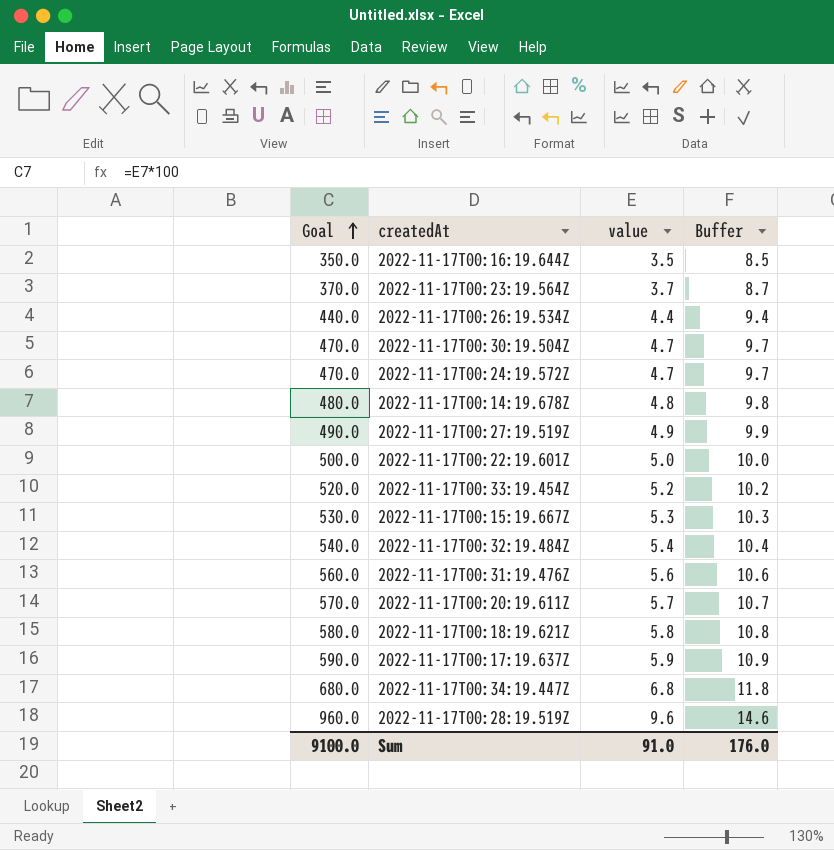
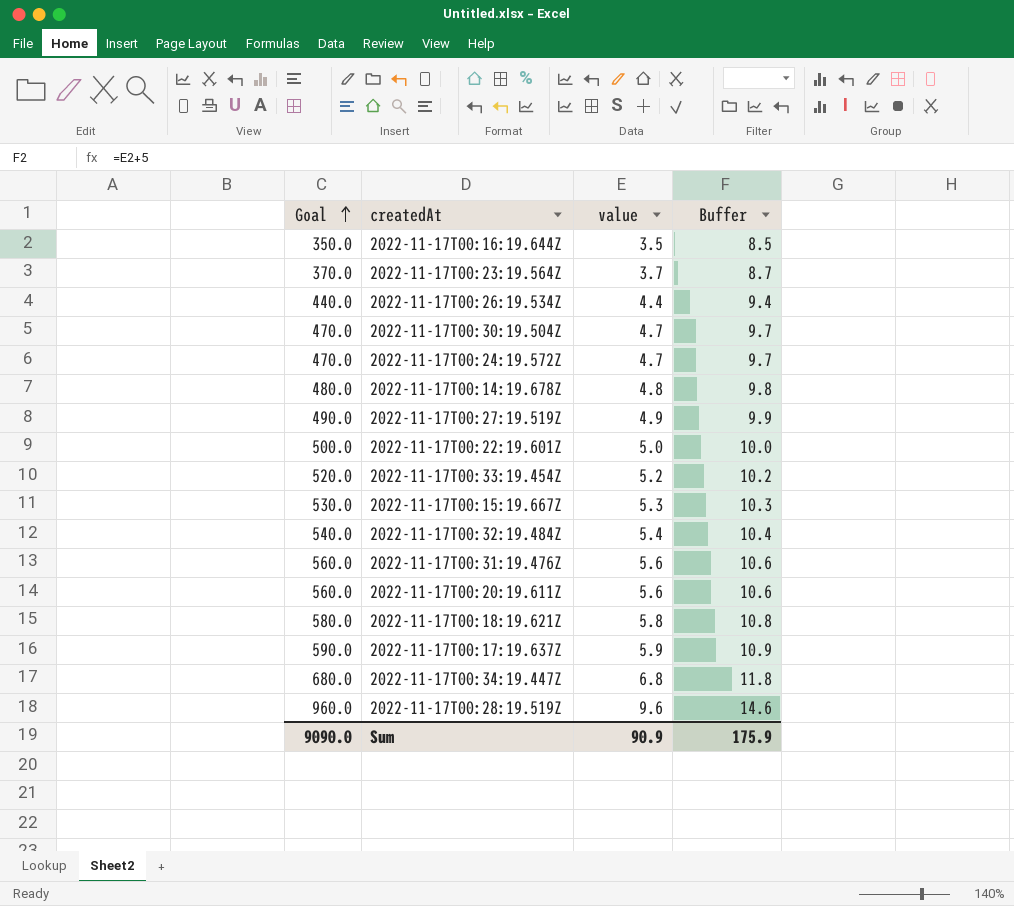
2022-11-17T00:20:19.611Z | Goal: 570.0 -> 560.0
2022-11-17T00:20:19.611Z | value: 5.7 -> 5.6
2022-11-17T00:20:19.611Z | Buffer: 10.7 -> 10.6
Sum | Goal: 9100.0 -> 9090.0
Sum | value: 91.0 -> 90.9
Sum | Buffer: 176.0 -> 175.9

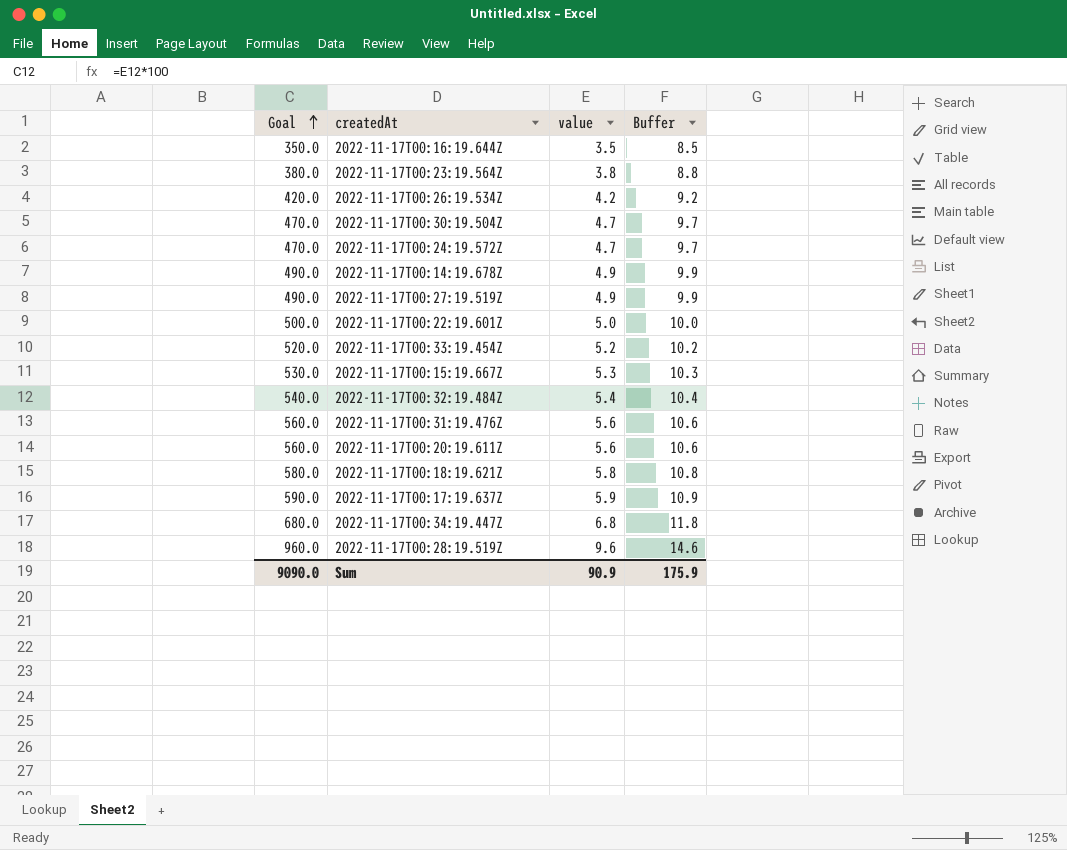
2022-11-17T00:23:19.564Z | Goal: 370.0 -> 380.0
2022-11-17T00:23:19.564Z | value: 3.7 -> 3.8
2022-11-17T00:23:19.564Z | Buffer: 8.7 -> 8.8
2022-11-17T00:26:19.534Z | Goal: 440.0 -> 420.0
2022-11-17T00:26:19.534Z | value: 4.4 -> 4.2
2022-11-17T00:26:19.534Z | Buffer: 9.4 -> 9.2
2022-11-17T00:14:19.678Z | Goal: 480.0 -> 490.0
2022-11-17T00:14:19.678Z | value: 4.8 -> 4.9
2022-11-17T00:14:19.678Z | Buffer: 9.8 -> 9.9

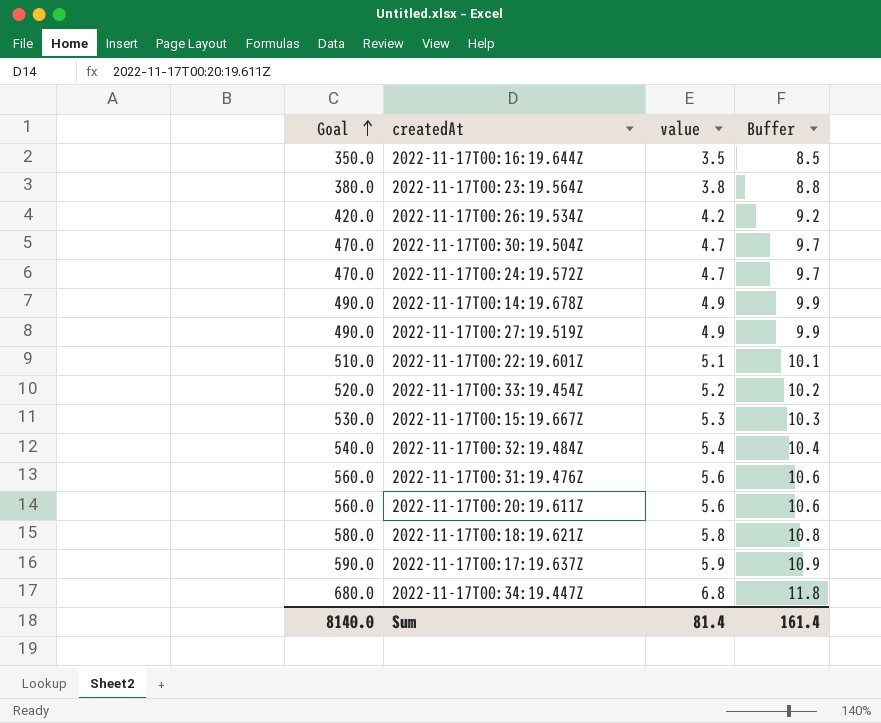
row 2022-11-17T00:28:19.519Z: 960.0 | 9.6 | 14.6 -> none
2022-11-17T00:22:19.601Z | Goal: 500.0 -> 510.0
2022-11-17T00:22:19.601Z | value: 5.0 -> 5.1
2022-11-17T00:22:19.601Z | Buffer: 10.0 -> 10.1
Sum | Goal: 9090.0 -> 8140.0
Sum | value: 90.9 -> 81.4
Sum | Buffer: 175.9 -> 161.4

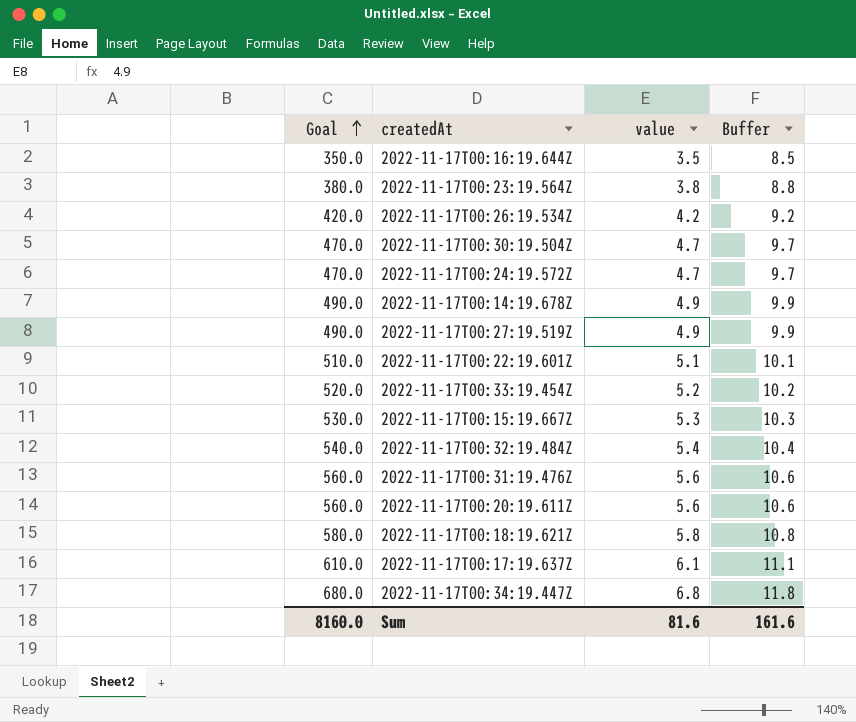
2022-11-17T00:17:19.637Z | Goal: 590.0 -> 610.0
2022-11-17T00:17:19.637Z | value: 5.9 -> 6.1
2022-11-17T00:17:19.637Z | Buffer: 10.9 -> 11.1
Sum | Goal: 8140.0 -> 8160.0
Sum | value: 81.4 -> 81.6
Sum | Buffer: 161.4 -> 161.6

